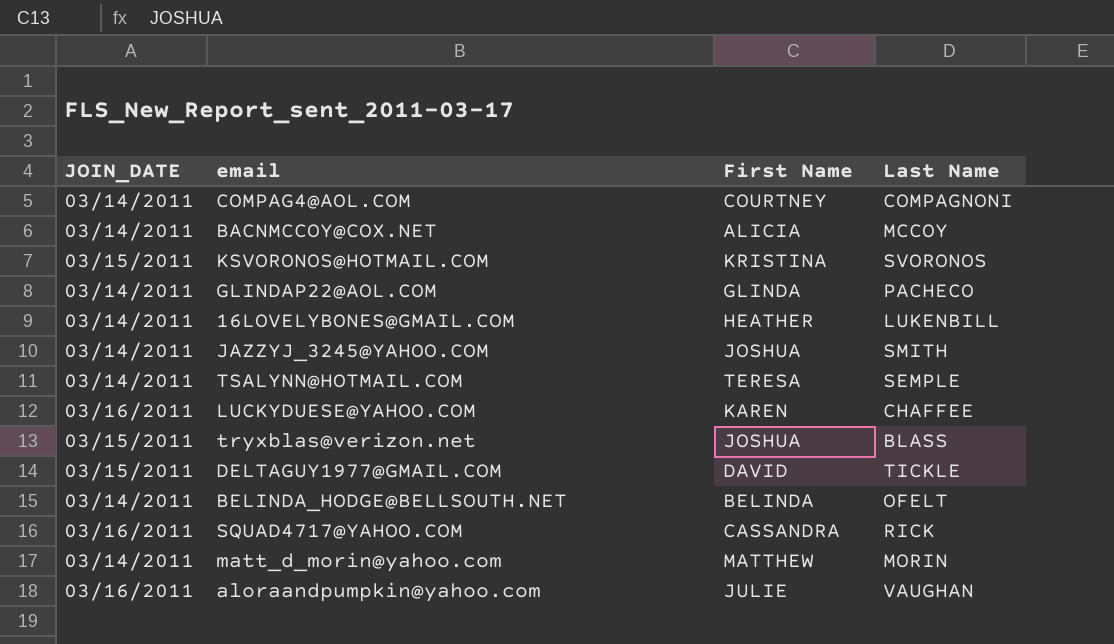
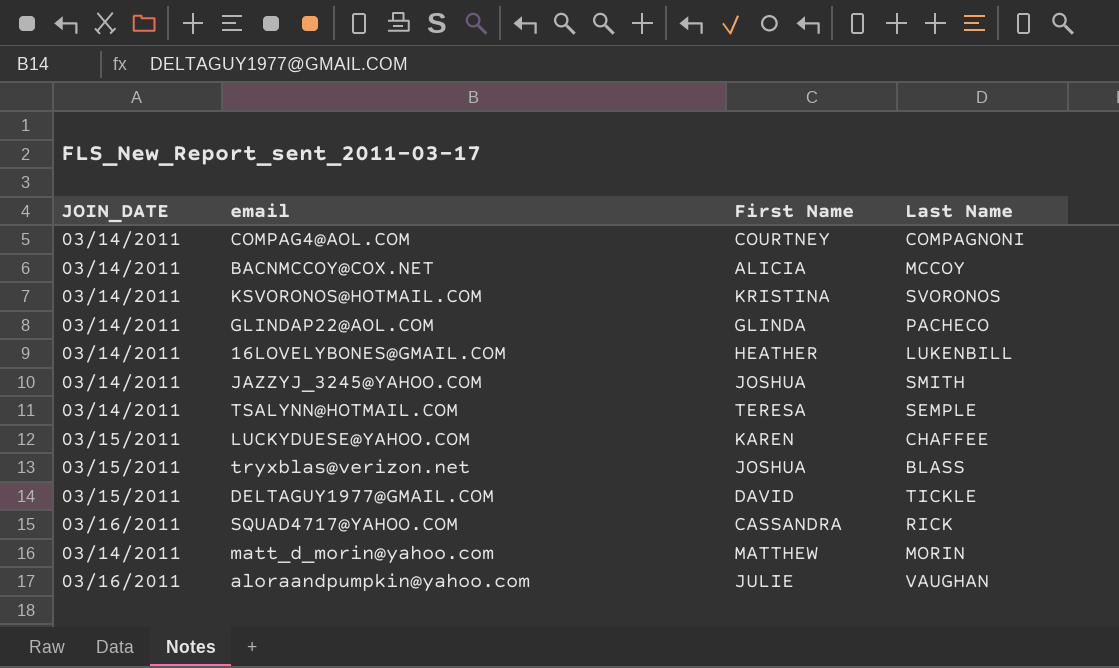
row BELINDA_HODGE@BELLSOUTH.NET: 03/14/2011 | BELINDA | OFELT -> none
KSVORONOS@HOTMAIL.COM | JOIN_DATE: 03/15/2011 -> 03/14/2011
LUCKYDUESE@YAHOO.COM | JOIN_DATE: 03/16/2011 -> 03/15/2011

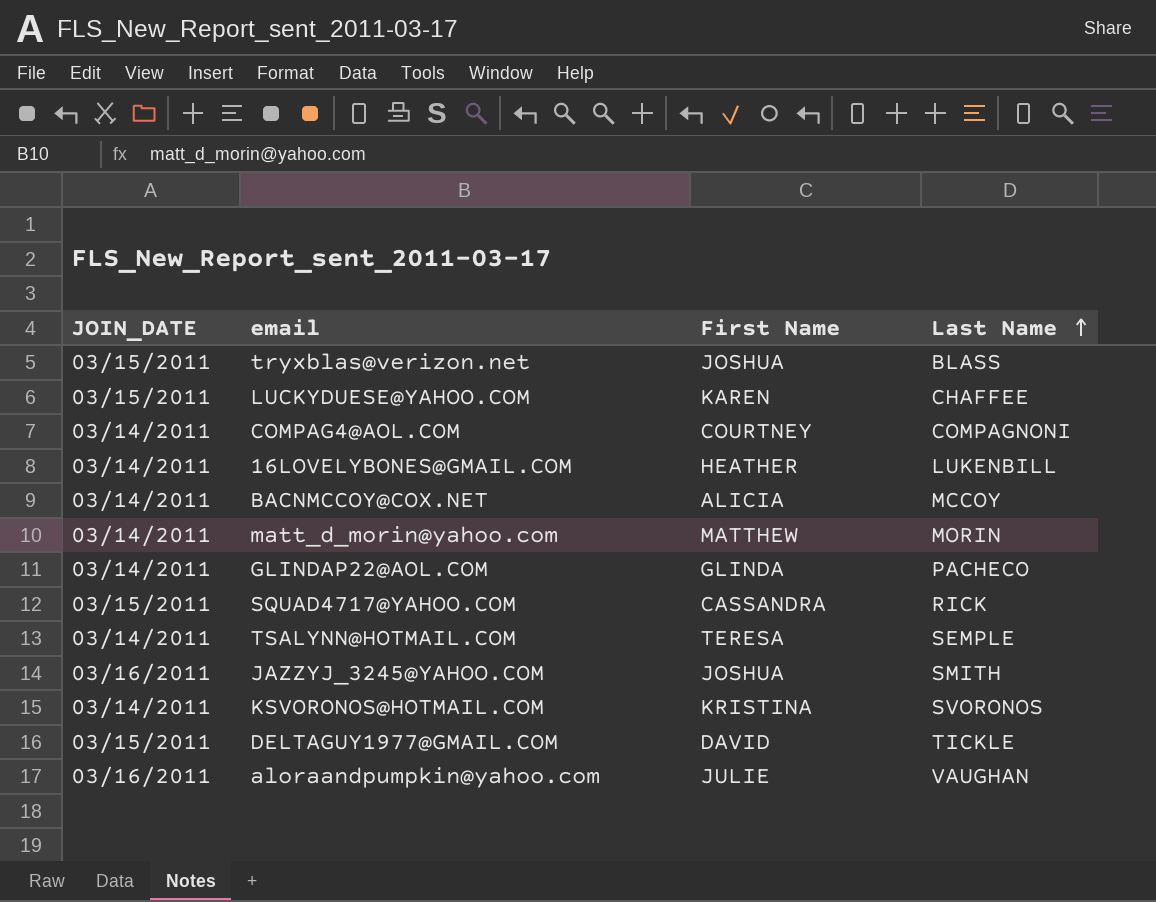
row order: none -> Last Name ascending
SQUAD4717@YAHOO.COM | JOIN_DATE: 03/16/2011 -> 03/15/2011
JAZZYJ_3245@YAHOO.COM | JOIN_DATE: 03/14/2011 -> 03/16/2011

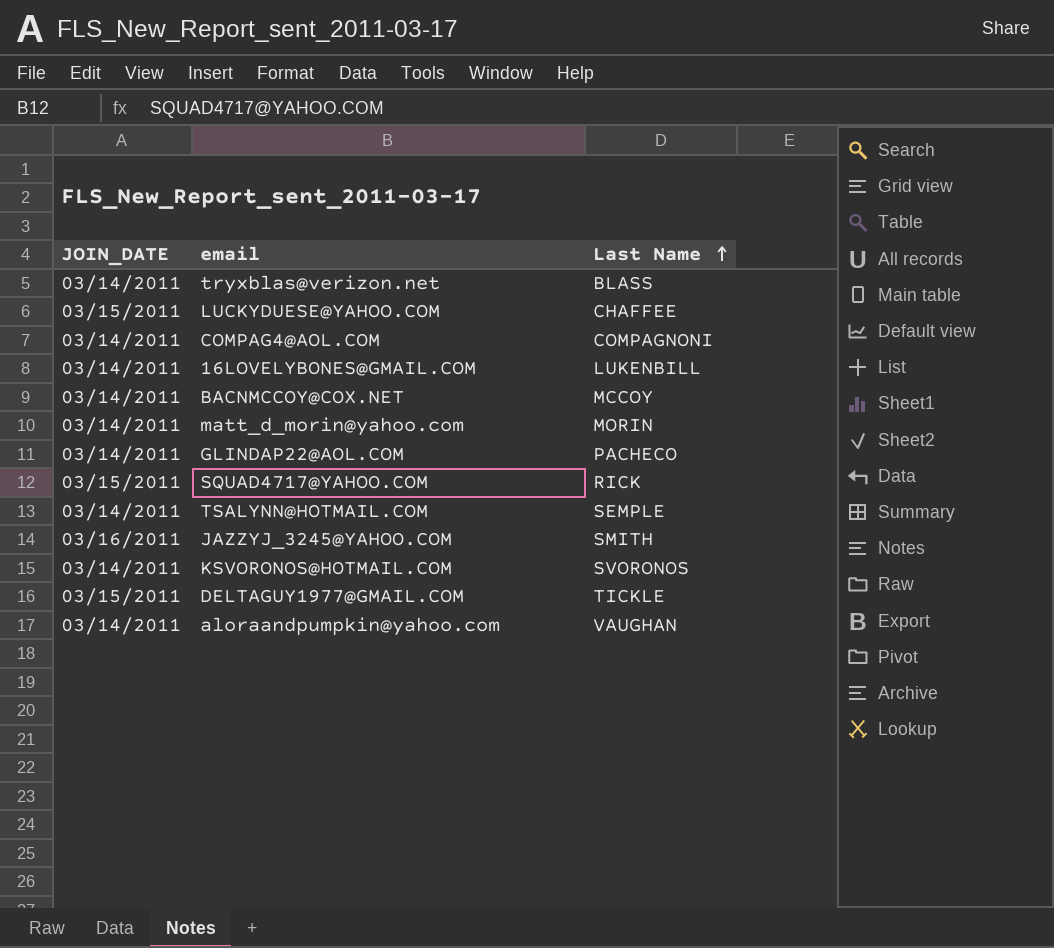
column First Name | position: 3 -> none
tryxblas@verizon.net | JOIN_DATE: 03/15/2011 -> 03/14/2011
aloraandpumpkin@yahoo.com | JOIN_DATE: 03/16/2011 -> 03/14/2011

